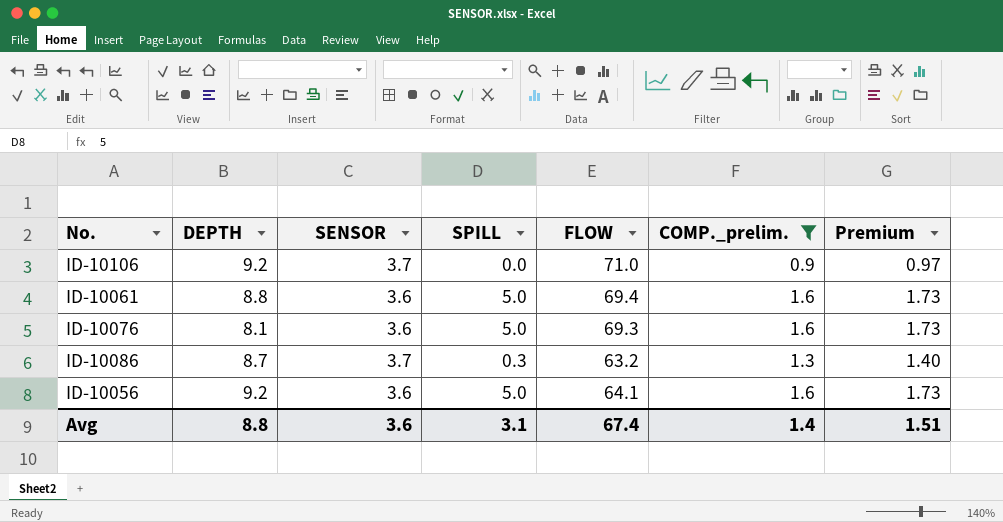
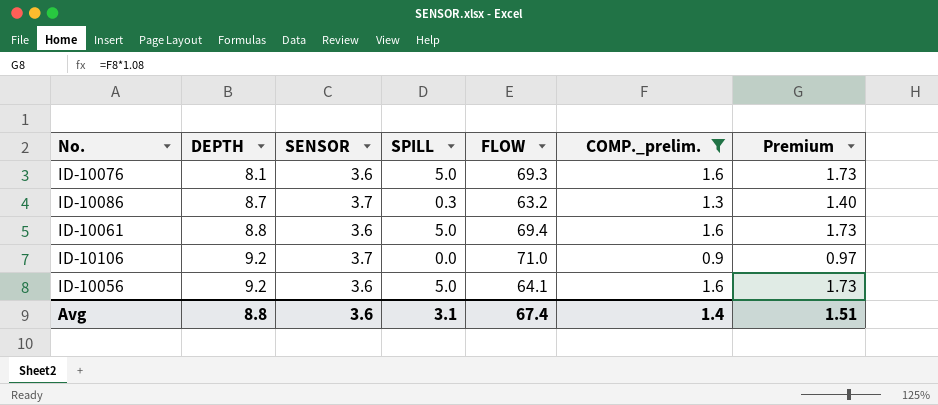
row order: none -> DEPTH ascending

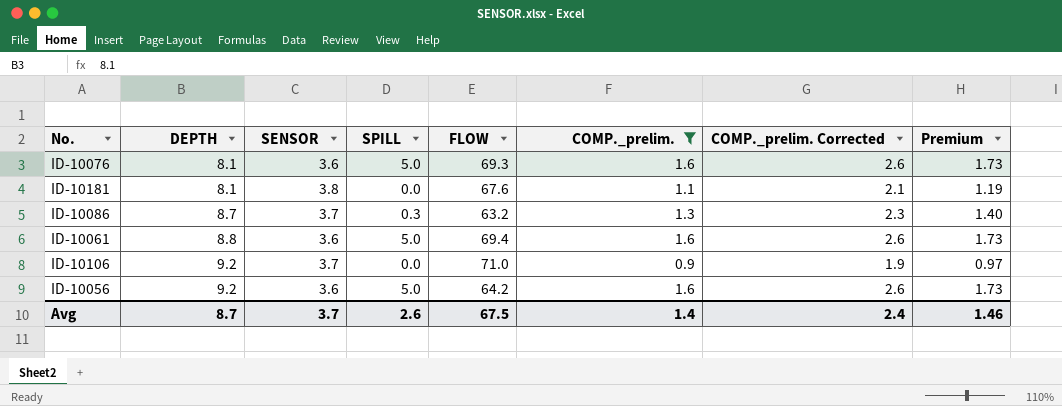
column COMP._prelim. Corrected | formula: none -> [COMP._prelim.] + 1
row ID-10181: none -> 8.1 | 3.8 | 0.0 | 67.6 | 1.1 | 2.1 | 1.19
ID-10056 | FLOW: 64.1 -> 64.2
Avg | DEPTH: 8.8 -> 8.7
Avg | SENSOR: 3.6 -> 3.7
Avg | SPILL: 3.1 -> 2.6
Avg | FLOW: 67.4 -> 67.5
Avg | Premium: 1.51 -> 1.46

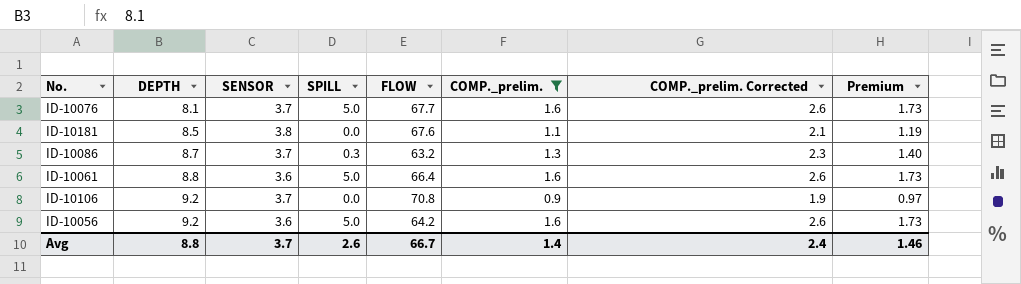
ID-10076 | SENSOR: 3.6 -> 3.7
ID-10076 | FLOW: 69.3 -> 67.7
ID-10181 | DEPTH: 8.1 -> 8.5
ID-10061 | FLOW: 69.4 -> 66.4
ID-10106 | FLOW: 71.0 -> 70.8
Avg | DEPTH: 8.7 -> 8.8
Avg | FLOW: 67.5 -> 66.7

